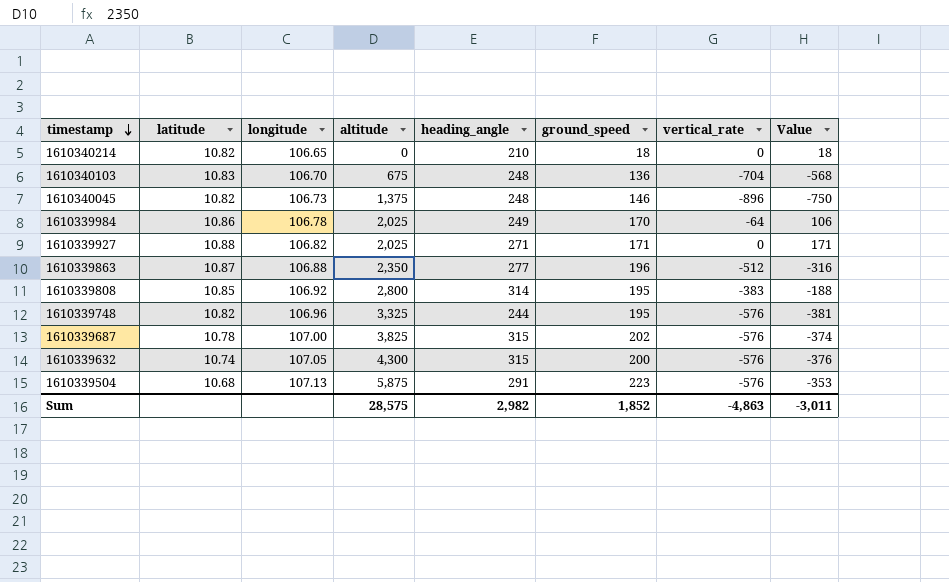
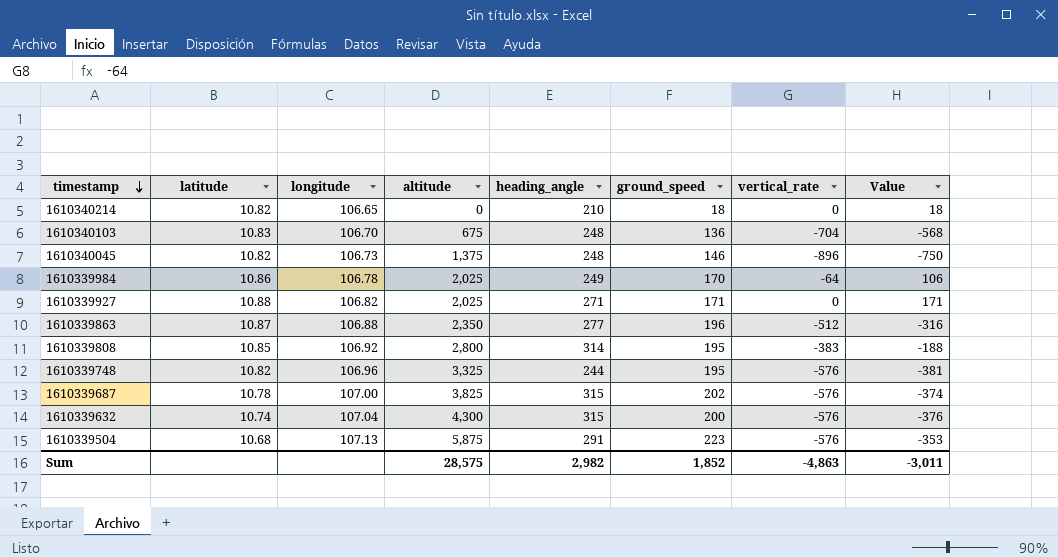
1610339632 | longitude: 107.05 -> 107.04

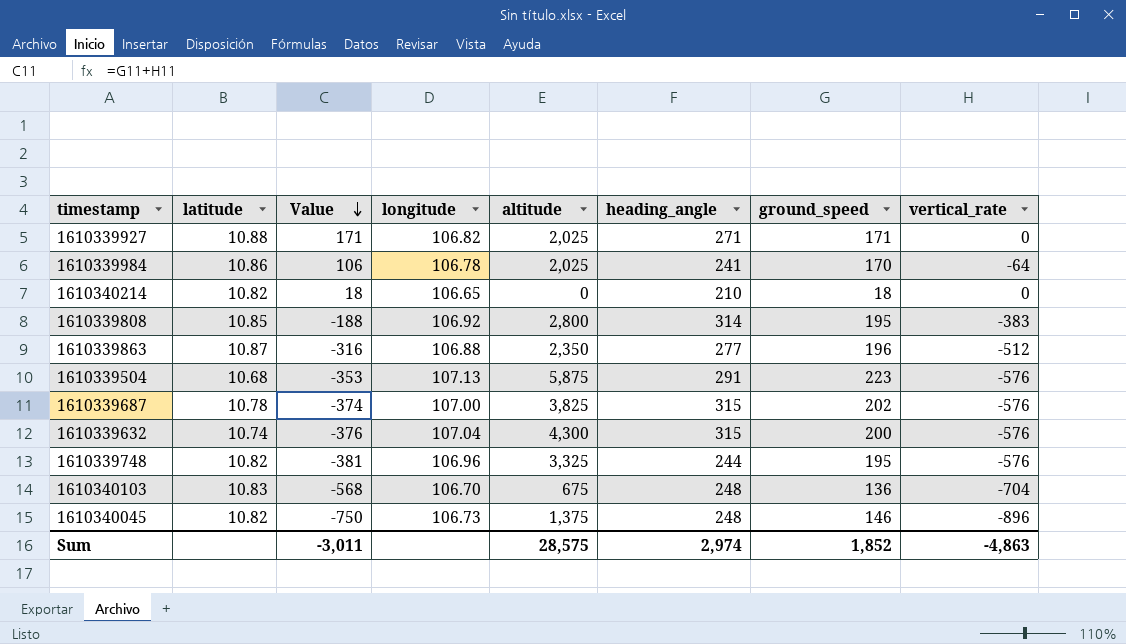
row order: timestamp descending -> Value descending
column Value | position: 8 -> 3
1610339984 | heading_angle: 249 -> 241
Sum | heading_angle: 2,982 -> 2,974

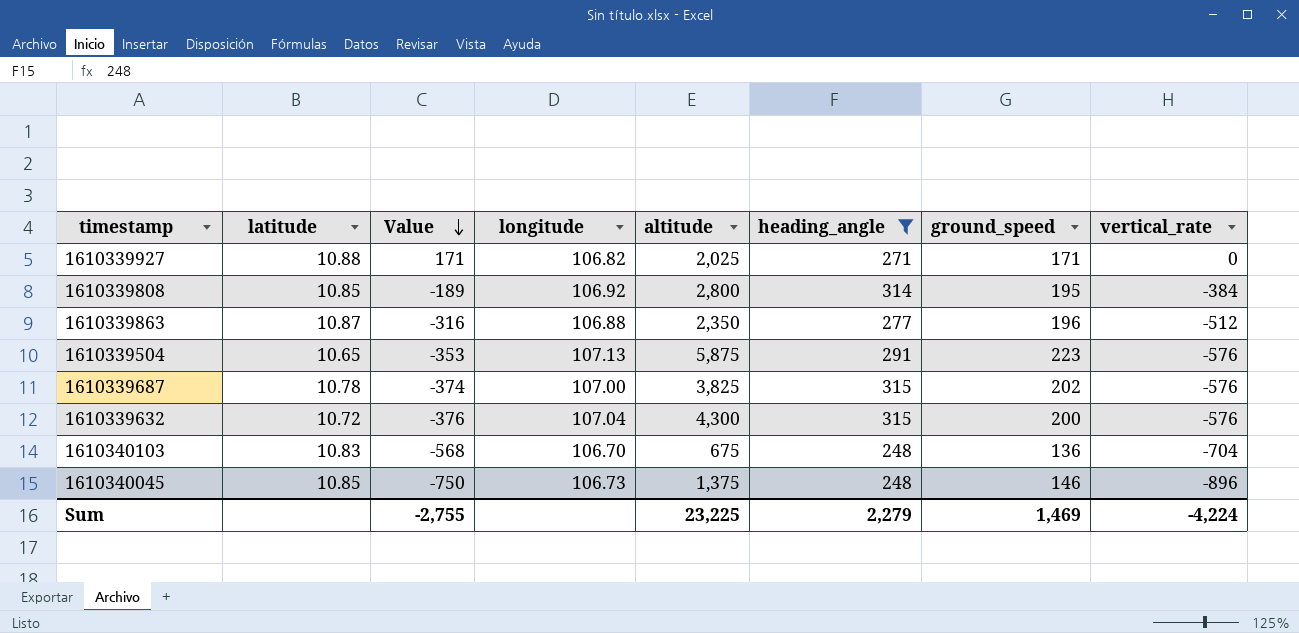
filter: none -> heading_angle >= 248
1610339808 | Value: -188 -> -189
1610339808 | vertical_rate: -383 -> -384
1610339504 | latitude: 10.68 -> 10.65
1610339632 | latitude: 10.74 -> 10.72
1610340045 | latitude: 10.82 -> 10.85
Sum | Value: -3,011 -> -2,755
Sum | altitude: 28,575 -> 23,225
Sum | heading_angle: 2,974 -> 2,279
Sum | ground_speed: 1,852 -> 1,469
Sum | vertical_rate: -4,863 -> -4,224

